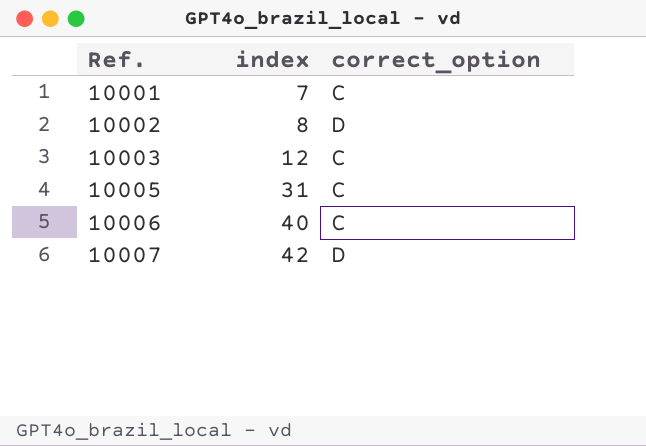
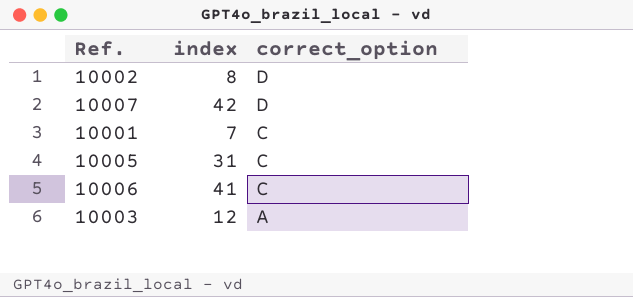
row order: Ref. ascending -> correct_option descending
10006 | index: 40 -> 41
10003 | correct_option: C -> A

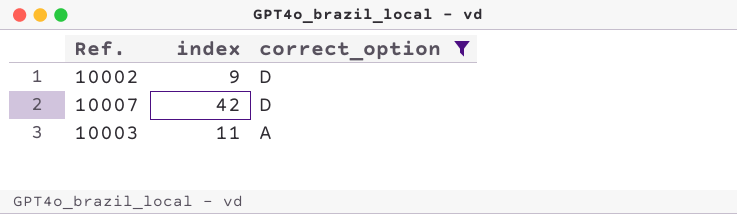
filter: none -> correct_option != C
10002 | index: 8 -> 9
10003 | index: 12 -> 11

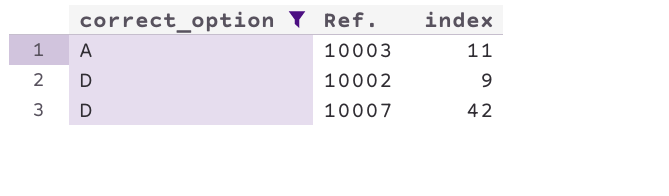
row order: correct_option descending -> correct_option ascending
column correct_option | position: 3 -> 1

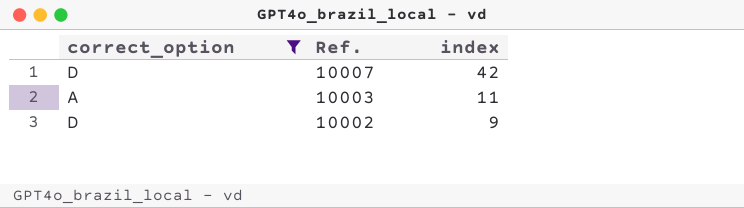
row order: correct_option ascending -> Ref. descending

